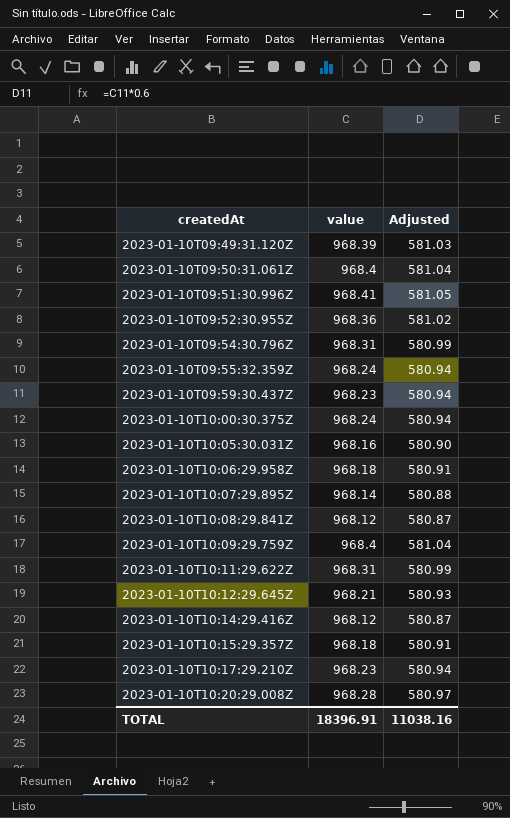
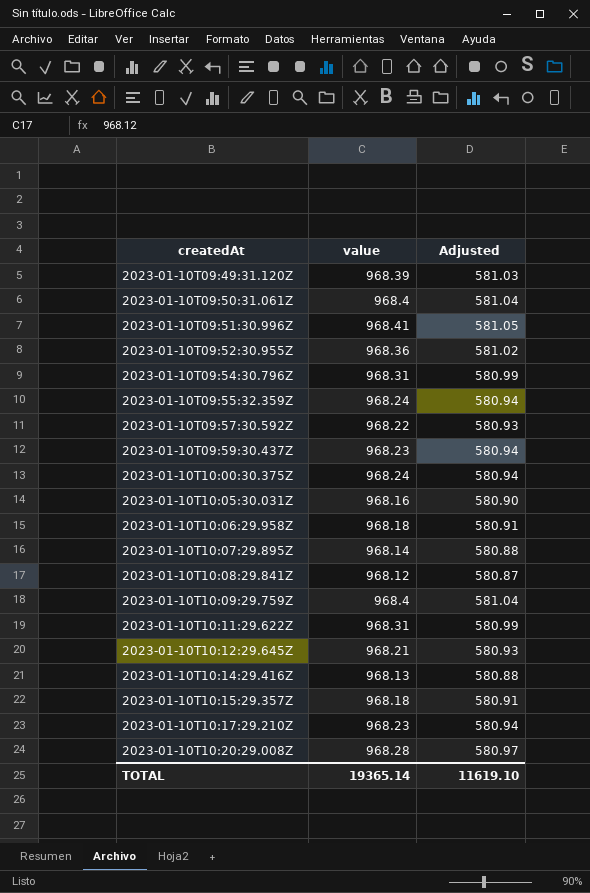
row 2023-01-10T09:57:30.592Z: none -> 968.22 | 580.93
2023-01-10T10:14:29.416Z | value: 968.12 -> 968.13
2023-01-10T10:14:29.416Z | Adjusted: 580.87 -> 580.88
TOTAL | value: 18396.91 -> 19365.14
TOTAL | Adjusted: 11038.16 -> 11619.10

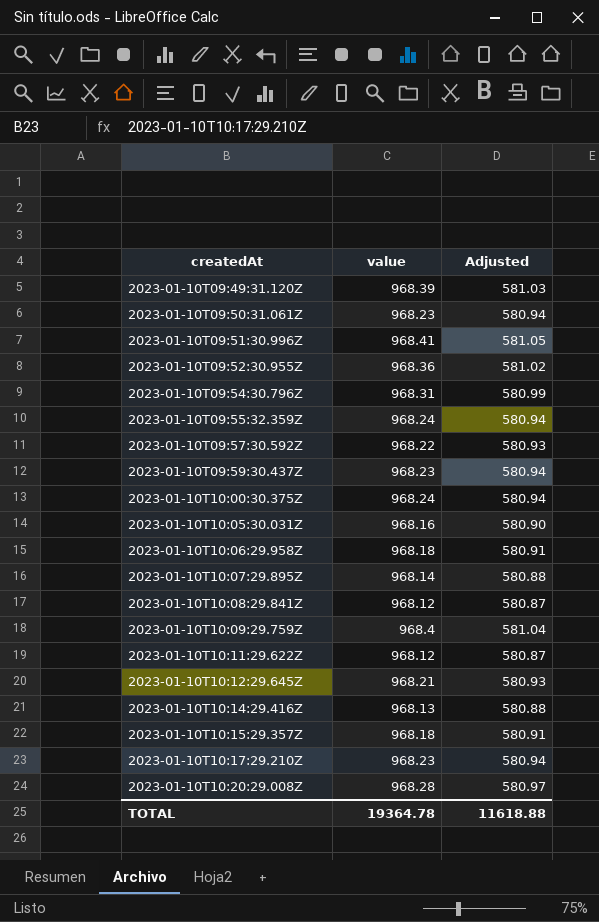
2023-01-10T09:50:31.061Z | value: 968.4 -> 968.23
2023-01-10T09:50:31.061Z | Adjusted: 581.04 -> 580.94
2023-01-10T10:11:29.622Z | value: 968.31 -> 968.12
2023-01-10T10:11:29.622Z | Adjusted: 580.99 -> 580.87
TOTAL | value: 19365.14 -> 19364.78
TOTAL | Adjusted: 11619.10 -> 11618.88

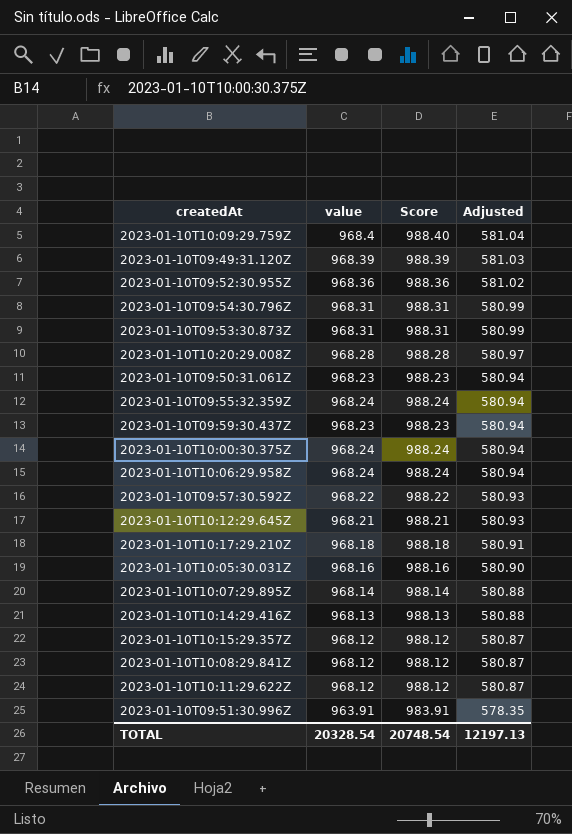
row order: createdAt ascending -> Adjusted descending
column Score | formula: none -> [value] + 20
row 2023-01-10T09:53:30.873Z: none -> 968.31 | 988.31 | 580.99
2023-01-10T10:06:29.958Z | value: 968.18 -> 968.24
2023-01-10T10:06:29.958Z | Adjusted: 580.91 -> 580.94
2023-01-10T10:17:29.210Z | value: 968.23 -> 968.18
2023-01-10T10:17:29.210Z | Adjusted: 580.94 -> 580.91
2023-01-10T10:15:29.357Z | value: 968.18 -> 968.12
2023-01-10T10:15:29.357Z | Adjusted: 580.91 -> 580.87
2023-01-10T09:51:30.996Z | value: 968.41 -> 963.91
2023-01-10T09:51:30.996Z | Adjusted: 581.05 -> 578.35
TOTAL | value: 19364.78 -> 20328.54
TOTAL | Adjusted: 11618.88 -> 12197.13

